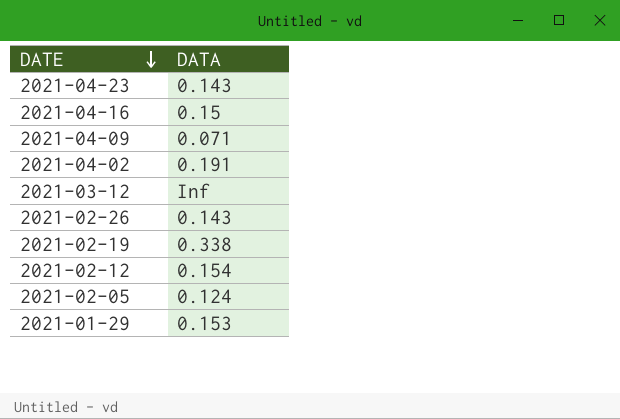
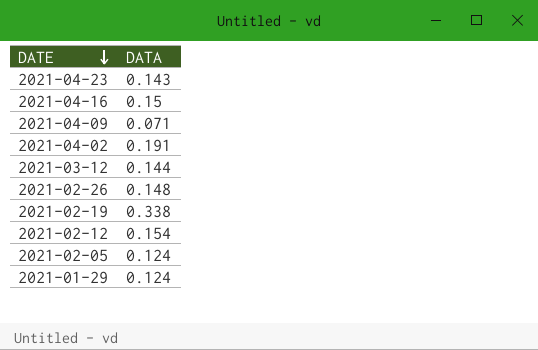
2021-03-12 | DATA: Inf -> 0.144
2021-02-26 | DATA: 0.143 -> 0.148
2021-01-29 | DATA: 0.153 -> 0.124

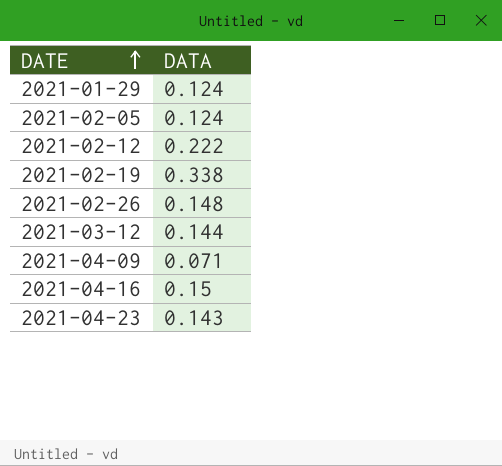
row order: DATE descending -> DATE ascending
row 2021-04-02: 0.191 -> none
2021-02-12 | DATA: 0.154 -> 0.222

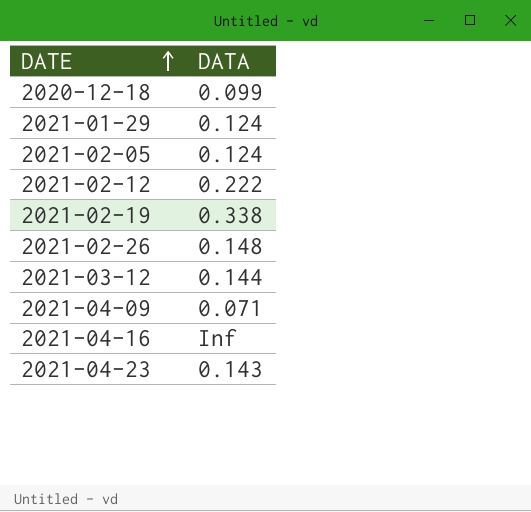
row 2020-12-18: none -> 0.099
2021-04-16 | DATA: 0.15 -> Inf

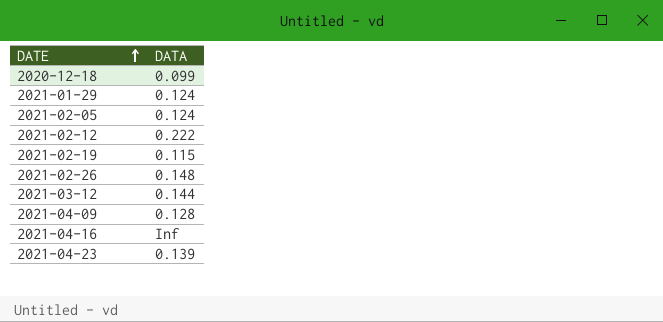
2021-02-19 | DATA: 0.338 -> 0.115
2021-04-09 | DATA: 0.071 -> 0.128
2021-04-23 | DATA: 0.143 -> 0.139

